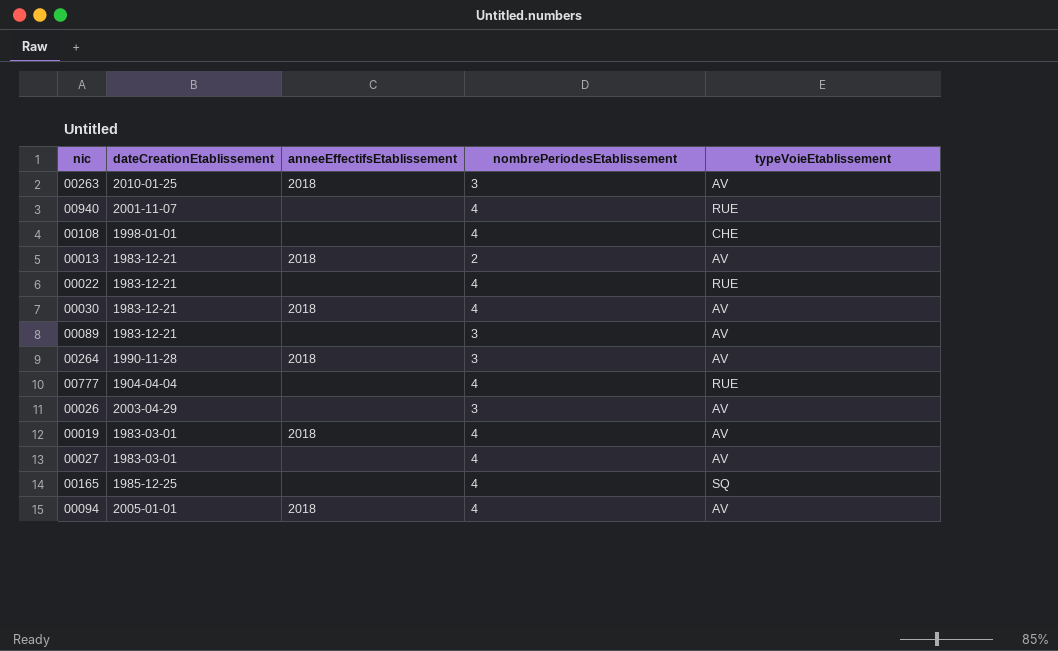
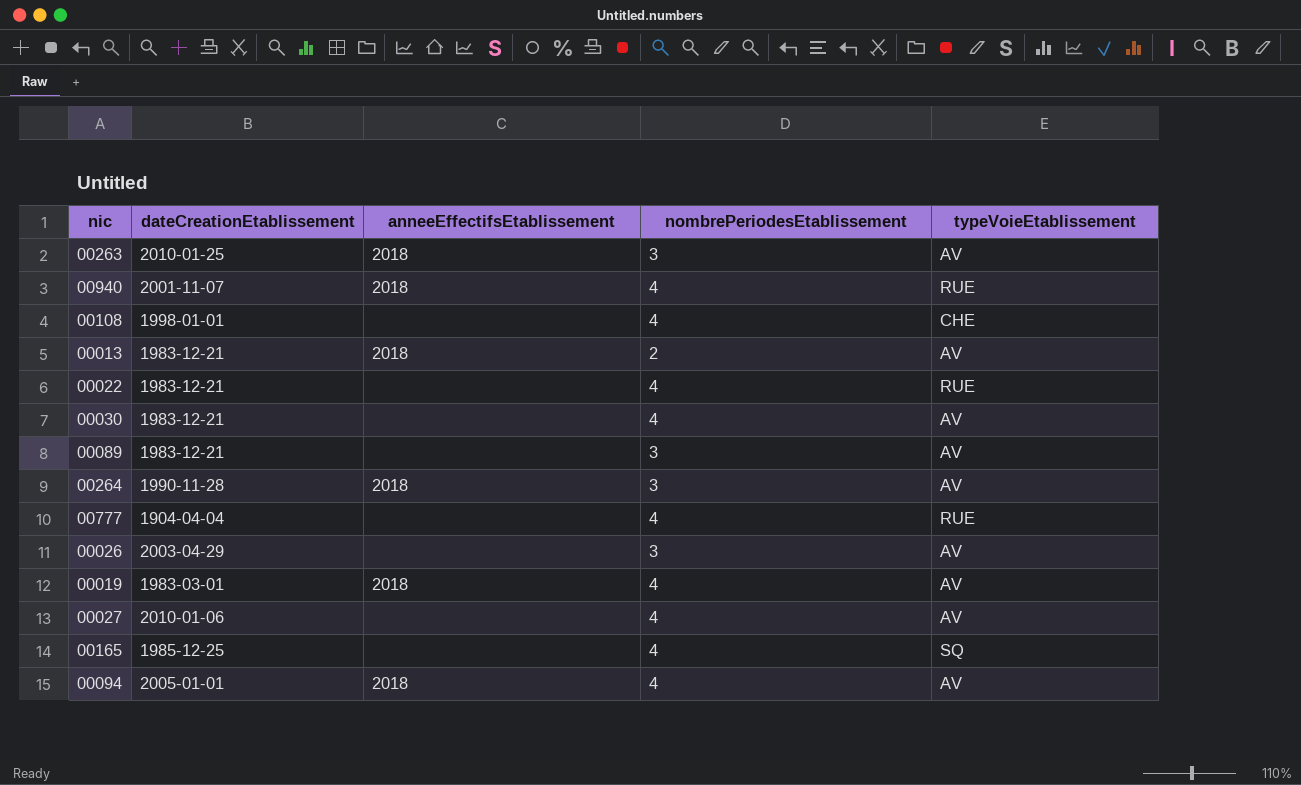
00940 | anneeEffectifsEtablissement: none -> 2018
00030 | anneeEffectifsEtablissement: 2018 -> none
00027 | dateCreationEtablissement: 1983-03-01 -> 2010-01-06

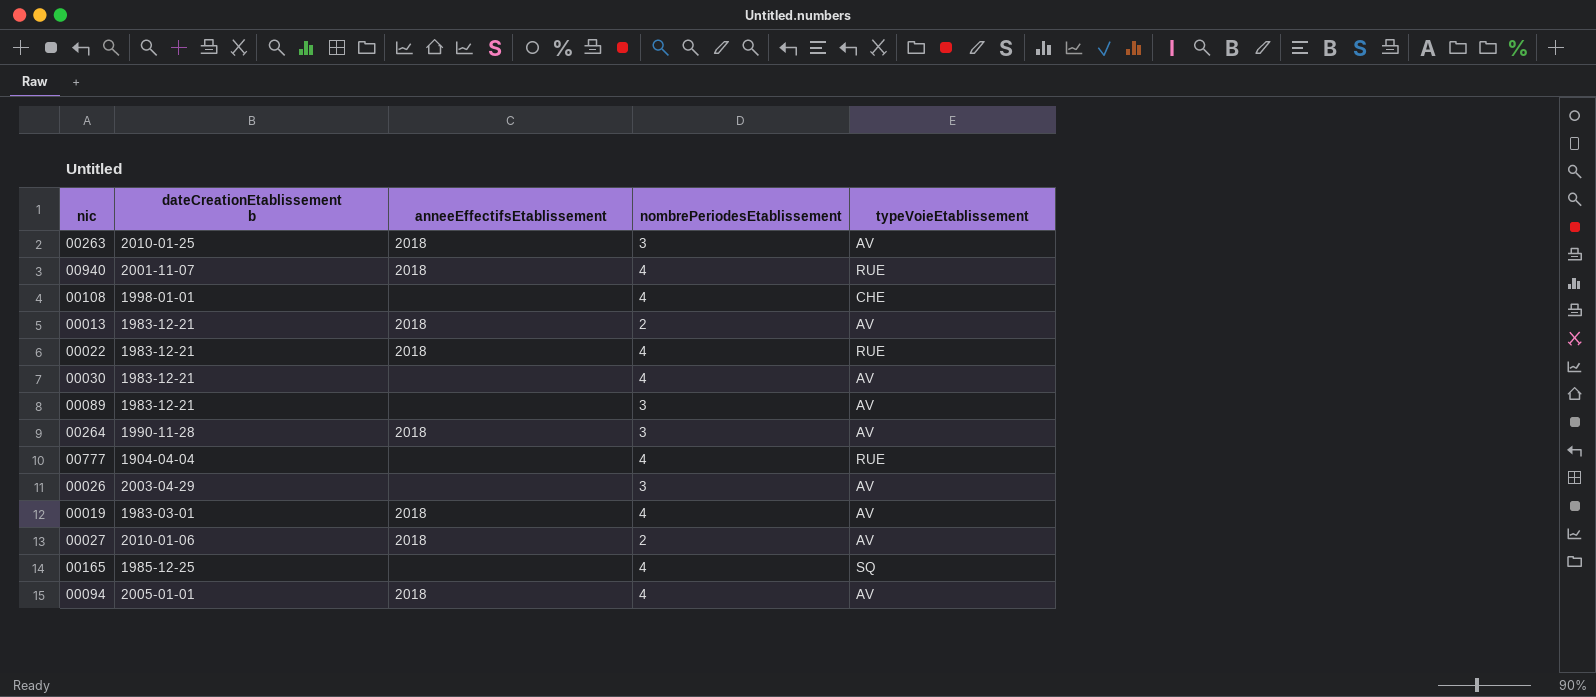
column name: dateCreationEtablissement -> dateCreationEtablissement b
00022 | anneeEffectifsEtablissement: none -> 2018
00027 | anneeEffectifsEtablissement: none -> 2018
00027 | nombrePeriodesEtablissement: 4 -> 2

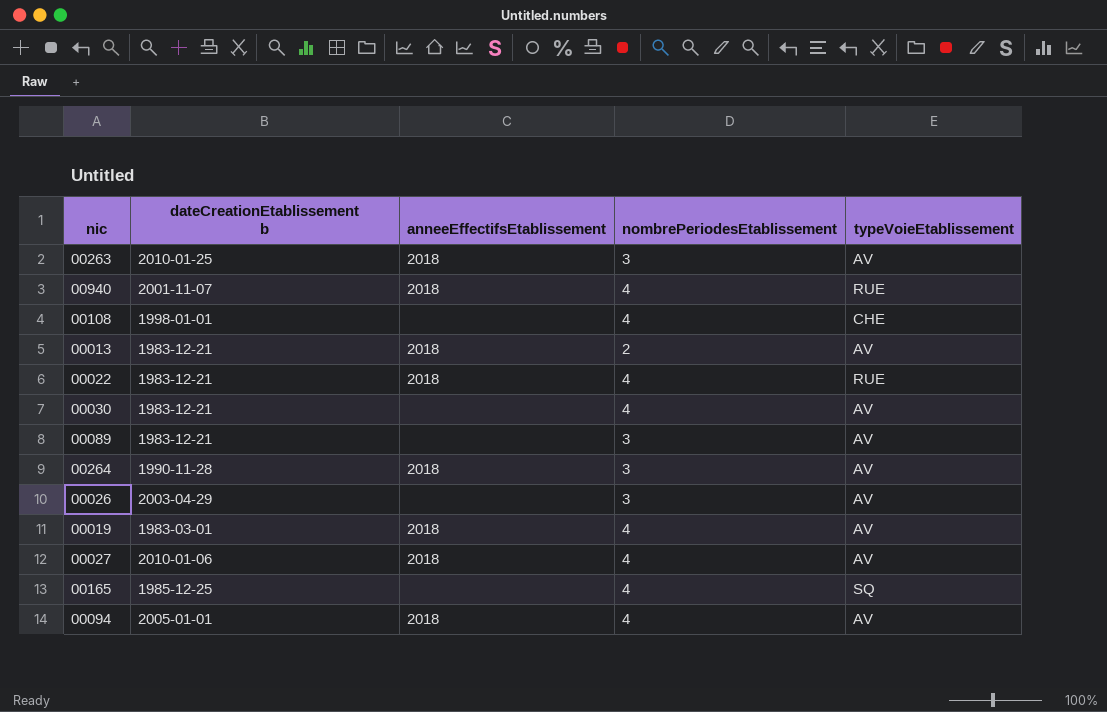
row 00777: 1904-04-04 | none | 4 | RUE -> none
00027 | nombrePeriodesEtablissement: 2 -> 4

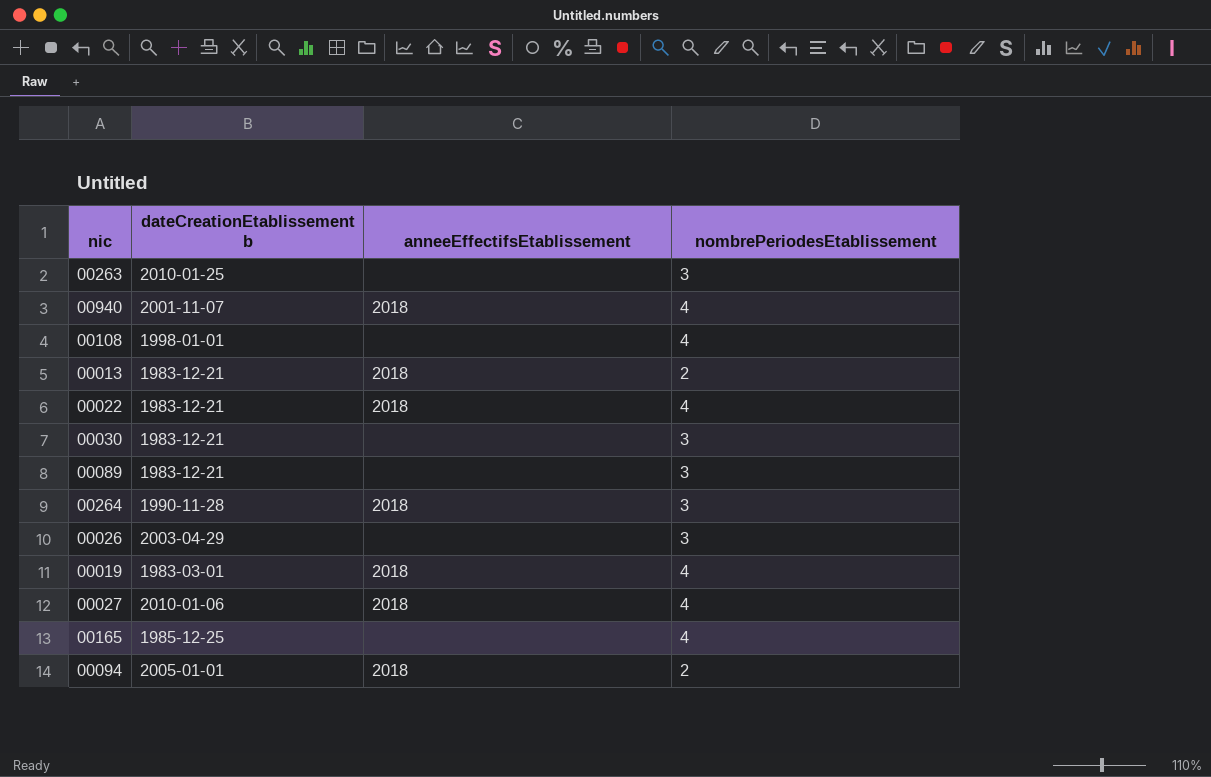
column typeVoieEtablissement | position: 5 -> none
00263 | anneeEffectifsEtablissement: 2018 -> none
00030 | nombrePeriodesEtablissement: 4 -> 3
00094 | nombrePeriodesEtablissement: 4 -> 2

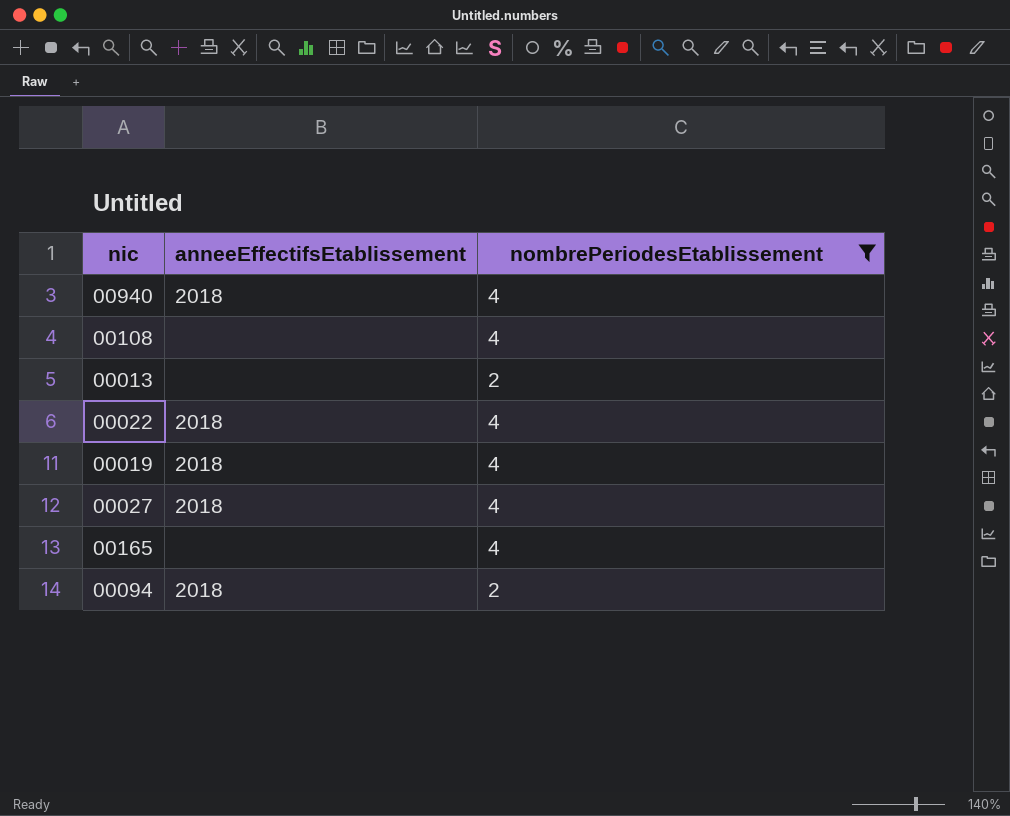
filter: none -> nombrePeriodesEtablissement != 3
column dateCreationEtablissement b | position: 2 -> none
00013 | anneeEffectifsEtablissement: 2018 -> none

